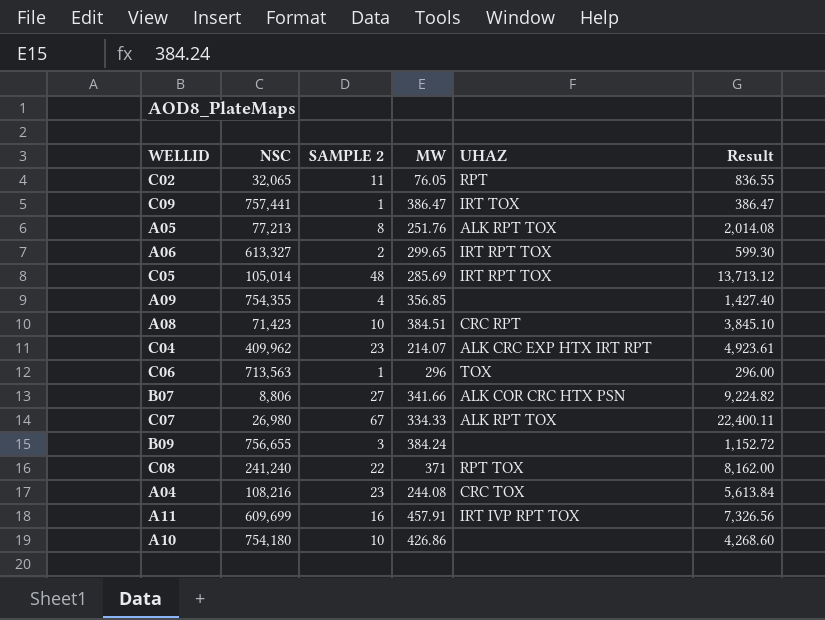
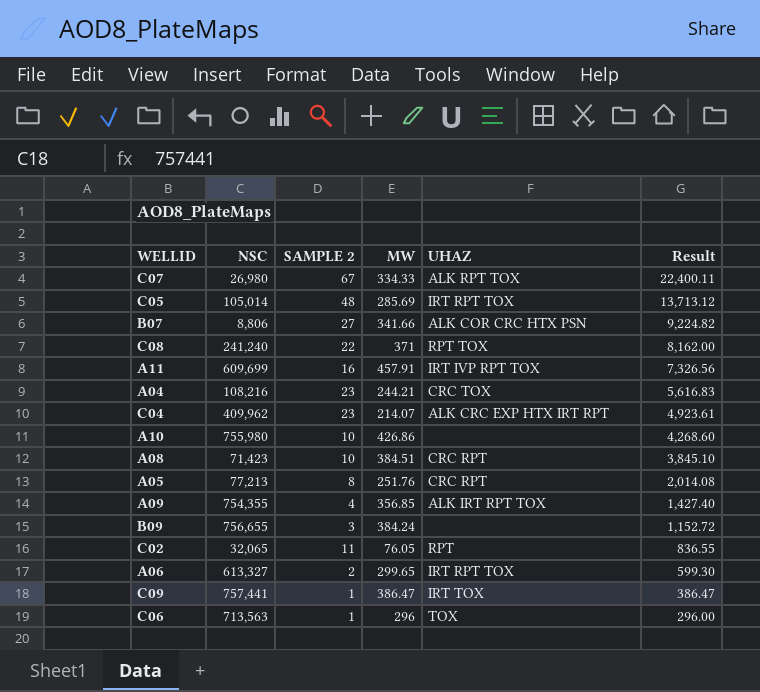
row order: none -> Result descending
A04 | MW: 244.08 -> 244.21
A04 | Result: 5,613.84 -> 5,616.83
A10 | NSC: 754,180 -> 755,980
A05 | UHAZ: ALK RPT TOX -> CRC RPT
A09 | UHAZ: none -> ALK IRT RPT TOX

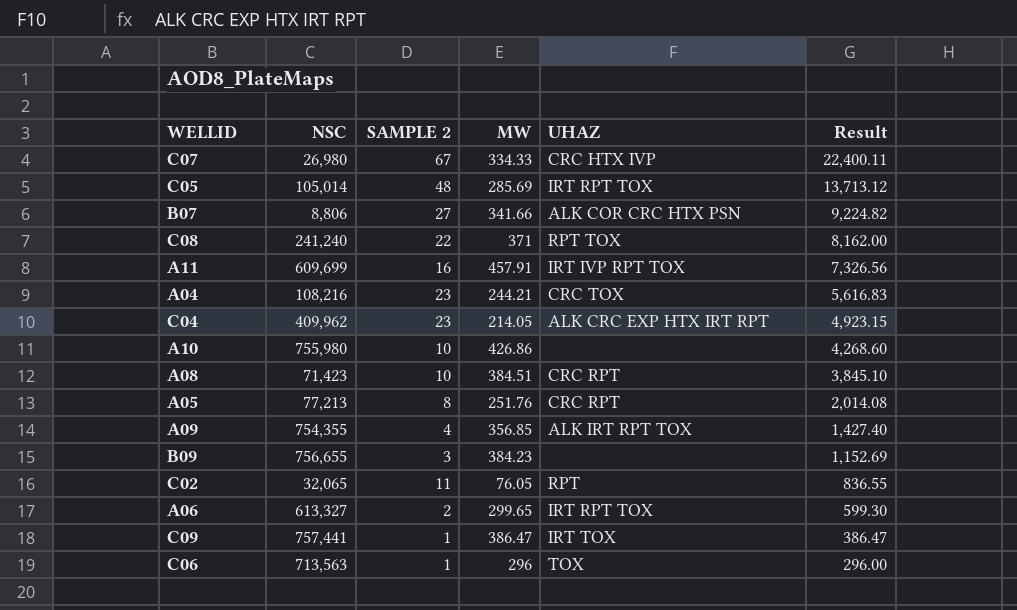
C07 | UHAZ: ALK RPT TOX -> CRC HTX IVP
C04 | MW: 214.07 -> 214.05
C04 | Result: 4,923.61 -> 4,923.15
B09 | MW: 384.24 -> 384.23
B09 | Result: 1,152.72 -> 1,152.69

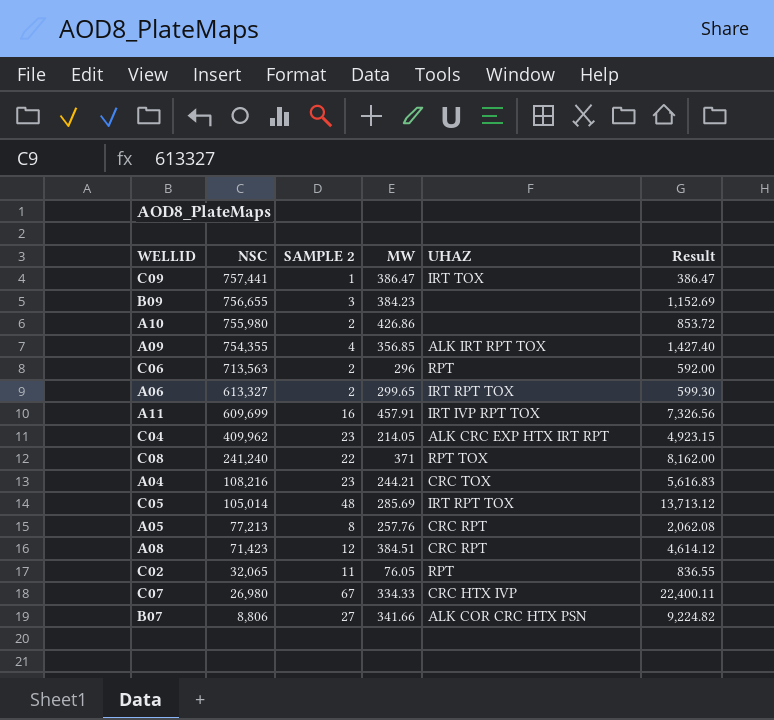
row order: Result descending -> NSC descending
A10 | SAMPLE 2: 10 -> 2
A10 | Result: 4,268.60 -> 853.72
C06 | SAMPLE 2: 1 -> 2
C06 | UHAZ: TOX -> RPT
C06 | Result: 296.00 -> 592.00
A05 | MW: 251.76 -> 257.76
A05 | Result: 2,014.08 -> 2,062.08
A08 | SAMPLE 2: 10 -> 12
A08 | Result: 3,845.10 -> 4,614.12

